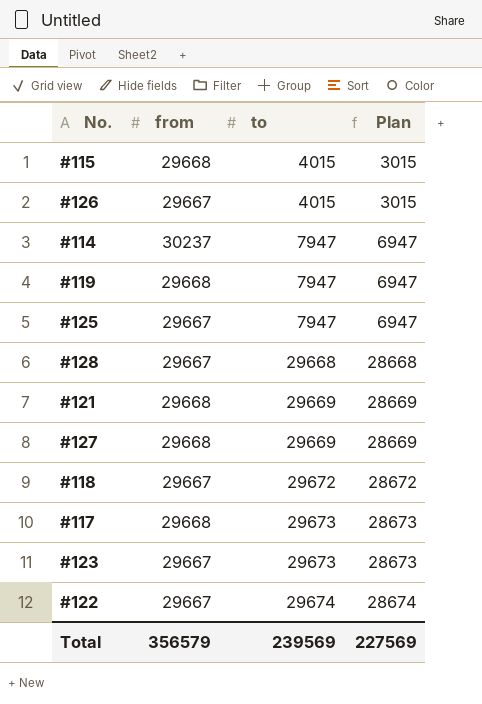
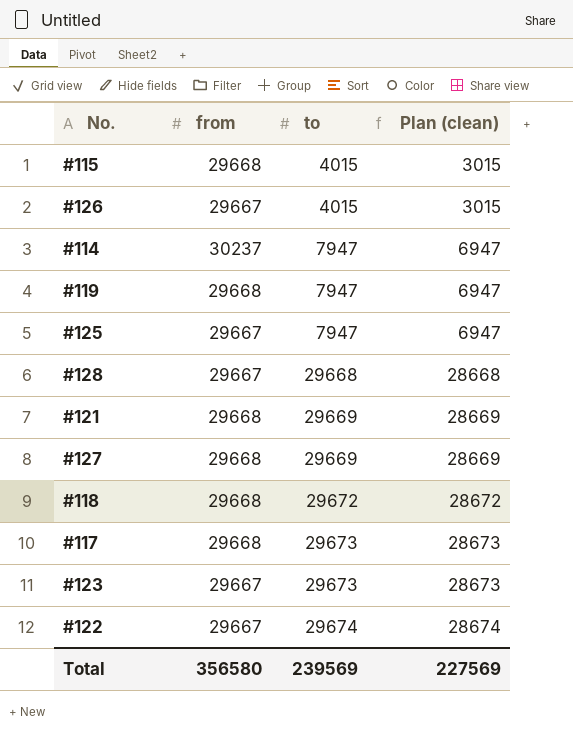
column name: Plan -> Plan (clean)
#118 | from: 29667 -> 29668
Total | from: 356579 -> 356580

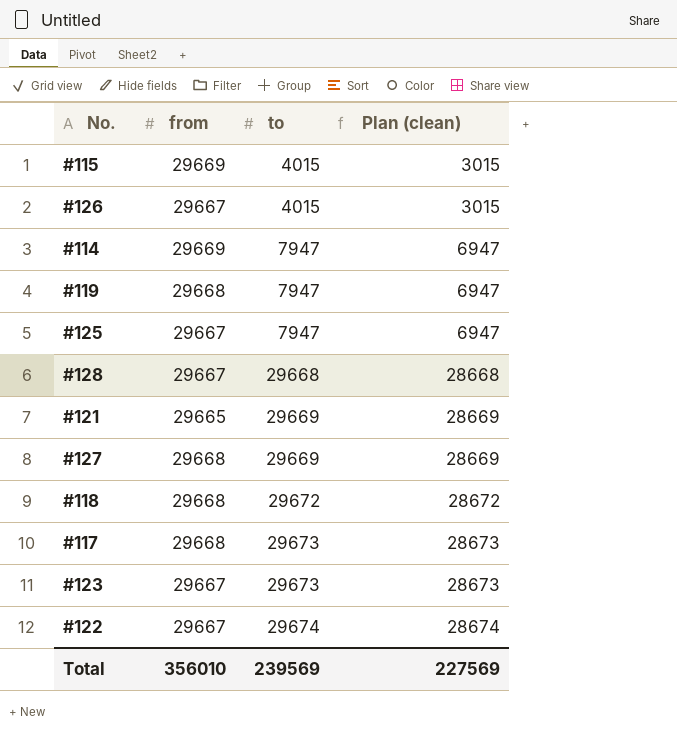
#115 | from: 29668 -> 29669
#114 | from: 30237 -> 29669
#121 | from: 29668 -> 29665
Total | from: 356580 -> 356010

